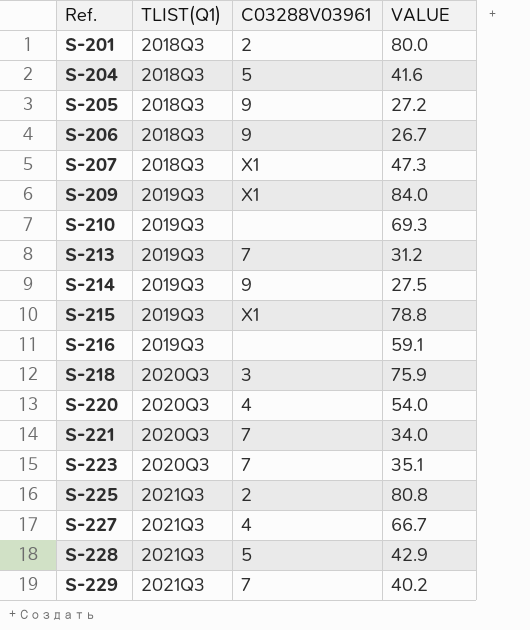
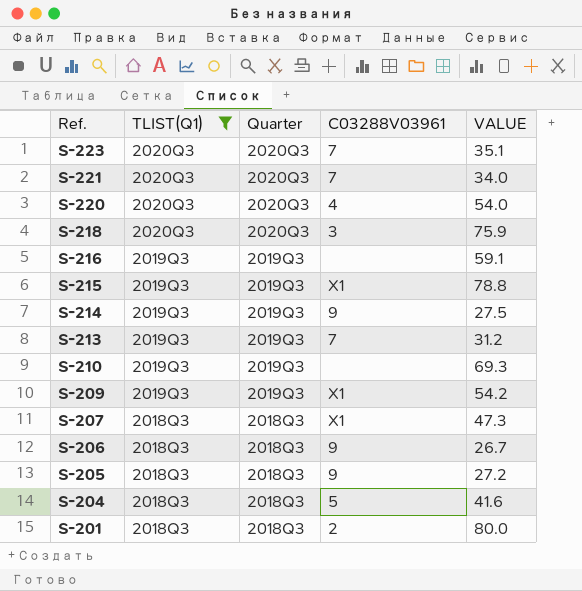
filter: none -> TLIST(Q1) != 2021Q3
row order: Ref. ascending -> Ref. descending
column Quarter | position: none -> 3
S-209 | VALUE: 84.0 -> 54.2

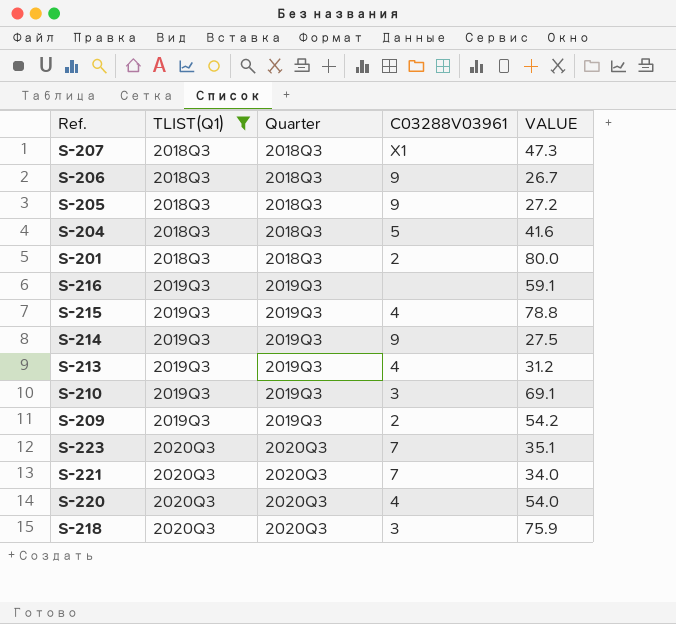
row order: Ref. descending -> TLIST(Q1) ascending
S-215 | C03288V03961: X1 -> 4
S-213 | C03288V03961: 7 -> 4
S-210 | C03288V03961: none -> 3
S-210 | VALUE: 69.3 -> 69.1
S-209 | C03288V03961: X1 -> 2

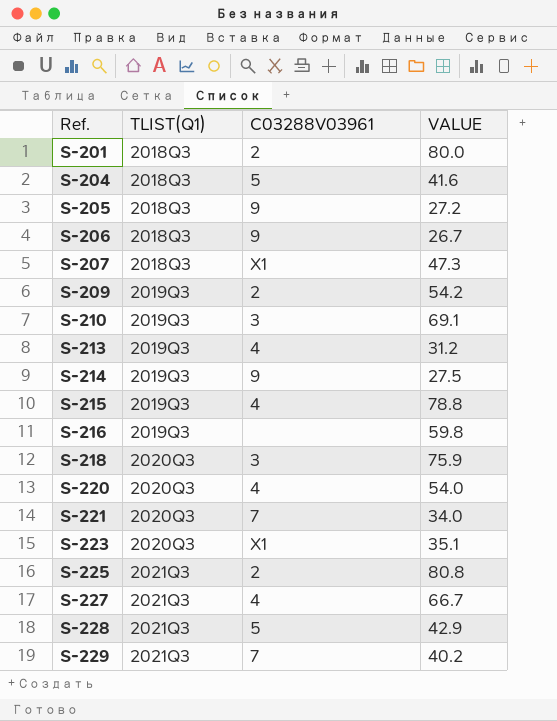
filter: TLIST(Q1) != 2021Q3 -> none
row order: TLIST(Q1) ascending -> Ref. ascending
column Quarter | position: 3 -> none
S-216 | VALUE: 59.1 -> 59.8
S-223 | C03288V03961: 7 -> X1

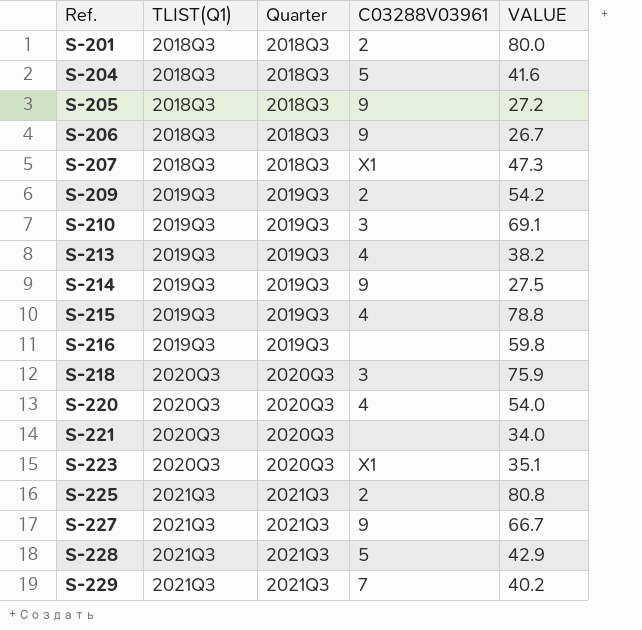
column Quarter | position: none -> 3
S-213 | VALUE: 31.2 -> 38.2
S-221 | C03288V03961: 7 -> none
S-227 | C03288V03961: 4 -> 9

